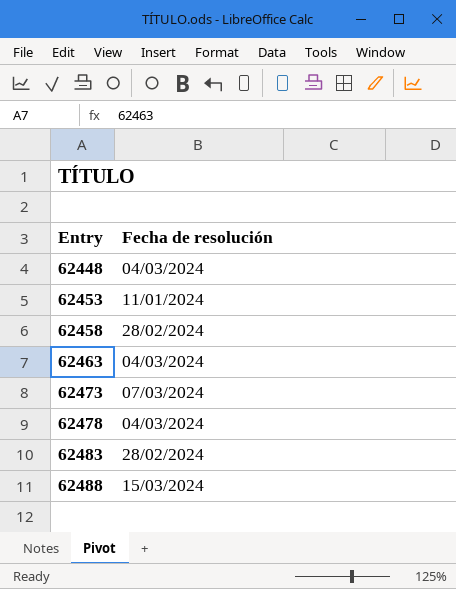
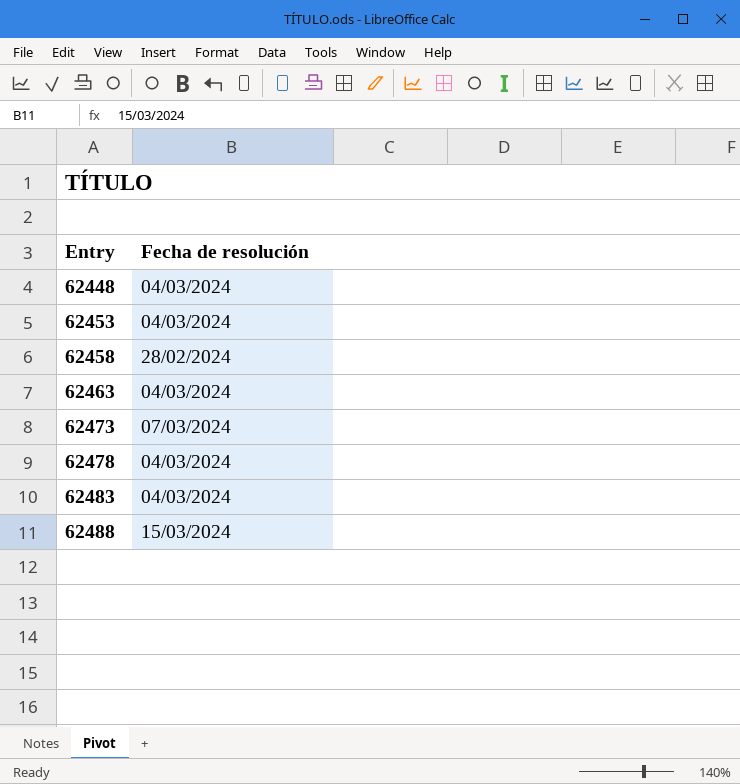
62453 | Fecha de resolución: 11/01/2024 -> 04/03/2024
62483 | Fecha de resolución: 28/02/2024 -> 04/03/2024

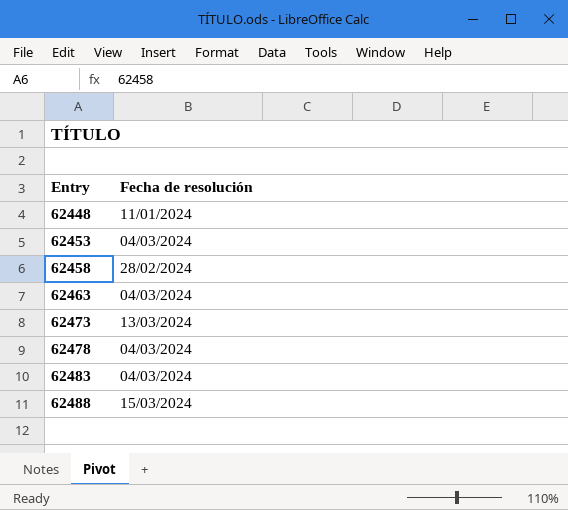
62448 | Fecha de resolución: 04/03/2024 -> 11/01/2024
62473 | Fecha de resolución: 07/03/2024 -> 13/03/2024

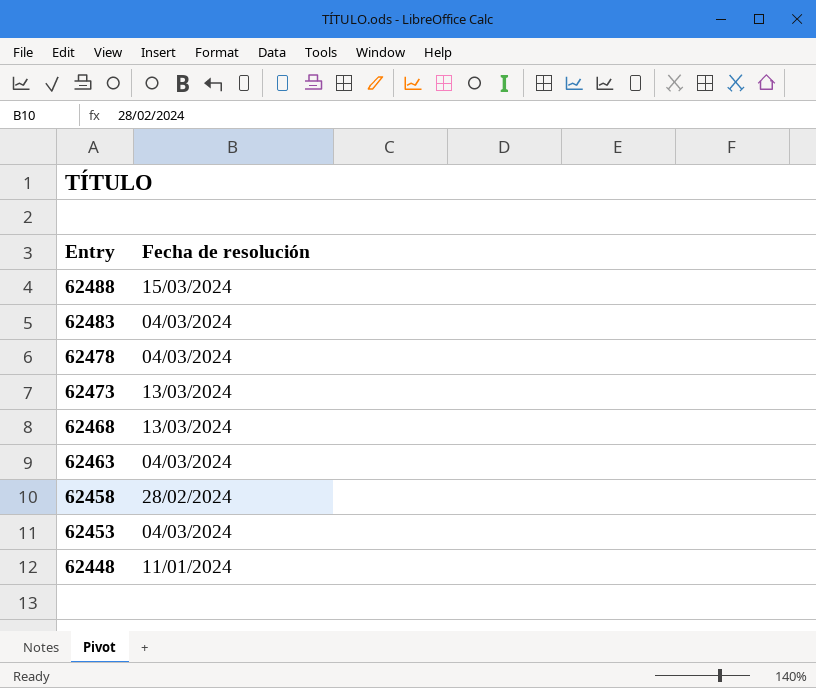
row order: Entry ascending -> Entry descending
row 62468: none -> 13/03/2024

